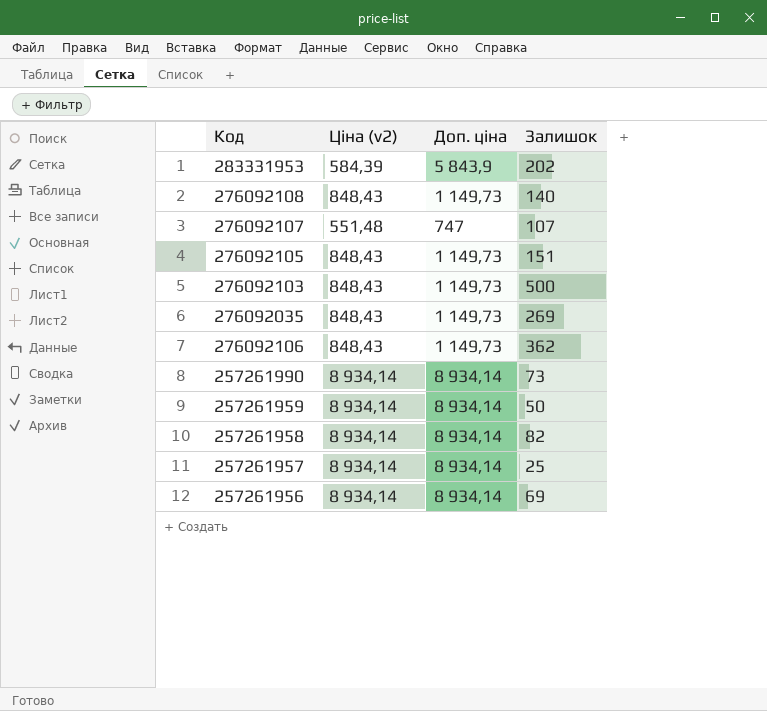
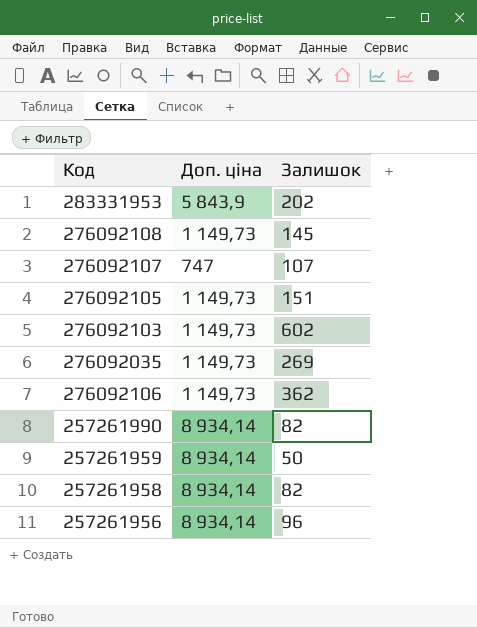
column Ціна (v2) | position: 2 -> none
row 257261957: 8 934,14 | 8 934,14 | 25 -> none
276092108 | Залишок: 140 -> 145
276092103 | Залишок: 500 -> 602
257261990 | Залишок: 73 -> 82
257261956 | Залишок: 69 -> 96

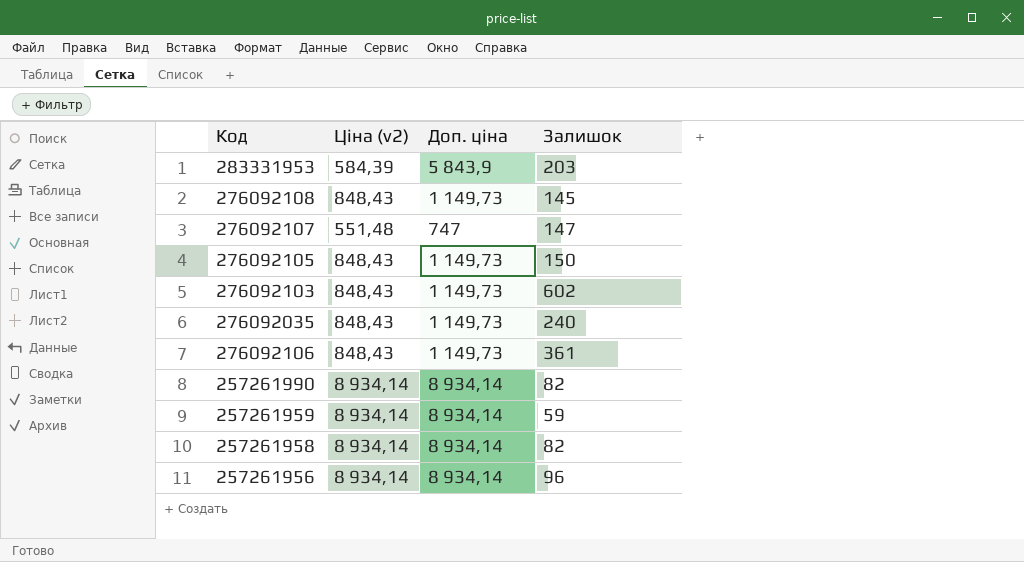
column Ціна (v2) | position: none -> 2
283331953 | Залишок: 202 -> 203
276092107 | Залишок: 107 -> 147
276092105 | Залишок: 151 -> 150
276092035 | Залишок: 269 -> 240
276092106 | Залишок: 362 -> 361
257261959 | Залишок: 50 -> 59

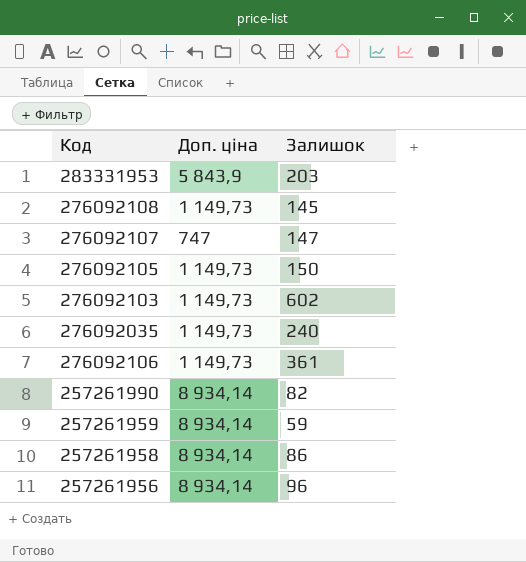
column Ціна (v2) | position: 2 -> none
257261958 | Залишок: 82 -> 86

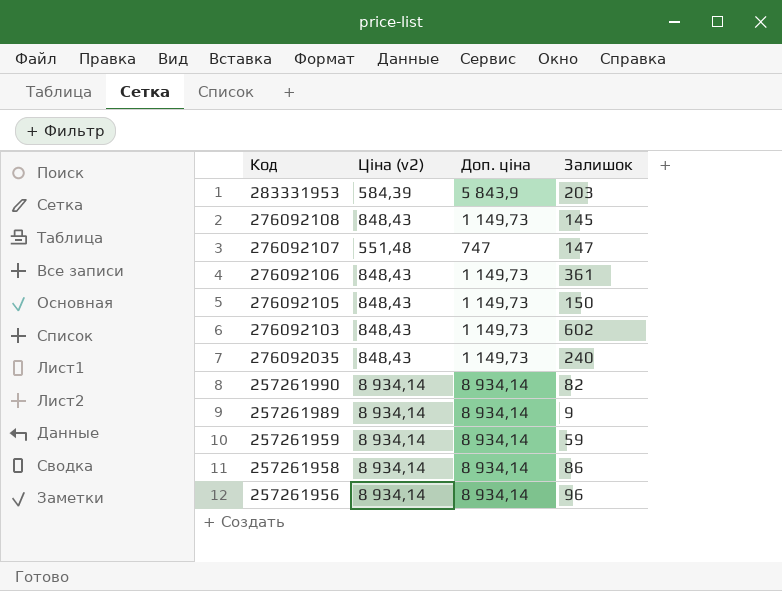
row order: none -> Код descending
column Ціна (v2) | position: none -> 2
row 257261989: none -> 8 934,14 | 8 934,14 | 9

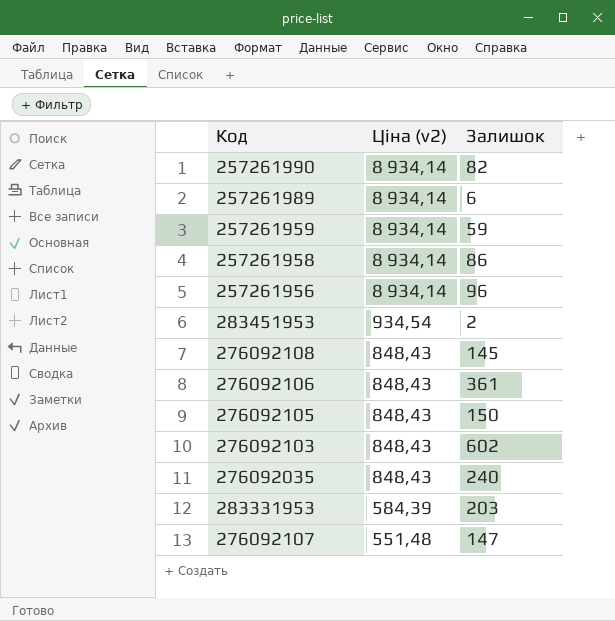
row order: Код descending -> Ціна (v2) descending
column Доп. ціна | position: 3 -> none
257261989 | Залишок: 9 -> 6
row 283451953: none -> 934,54 | 2

